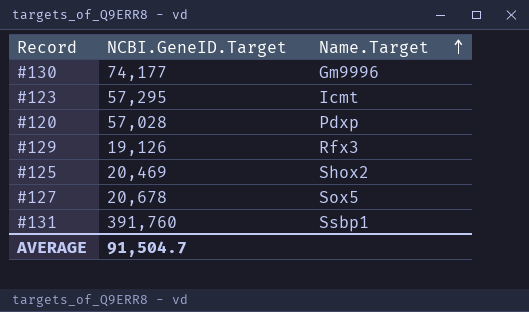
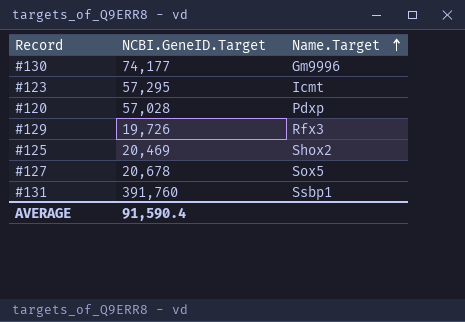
#129 | NCBI.GeneID.Target: 19,126 -> 19,726
AVERAGE | NCBI.GeneID.Target: 91,504.7 -> 91,590.4

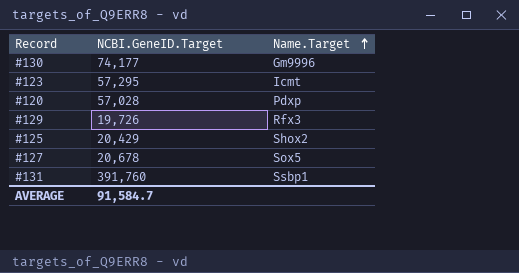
#125 | NCBI.GeneID.Target: 20,469 -> 20,429
AVERAGE | NCBI.GeneID.Target: 91,590.4 -> 91,584.7

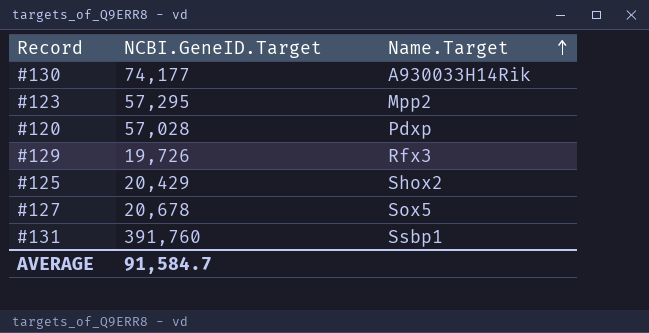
#130 | Name.Target: Gm9996 -> A930033H14Rik
#123 | Name.Target: Icmt -> Mpp2

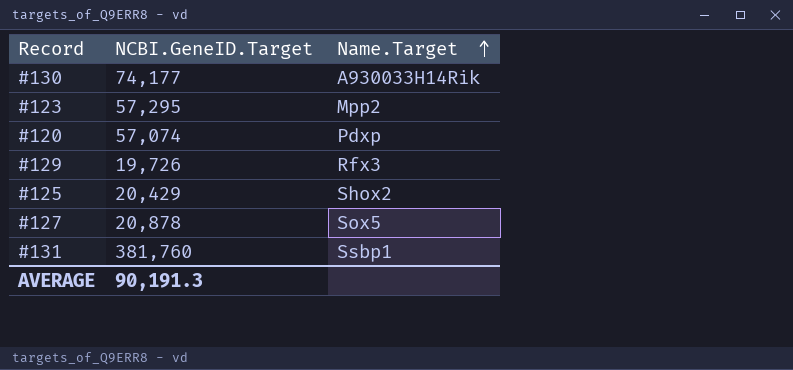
#120 | NCBI.GeneID.Target: 57,028 -> 57,074
#127 | NCBI.GeneID.Target: 20,678 -> 20,878
#131 | NCBI.GeneID.Target: 391,760 -> 381,760
AVERAGE | NCBI.GeneID.Target: 91,584.7 -> 90,191.3

